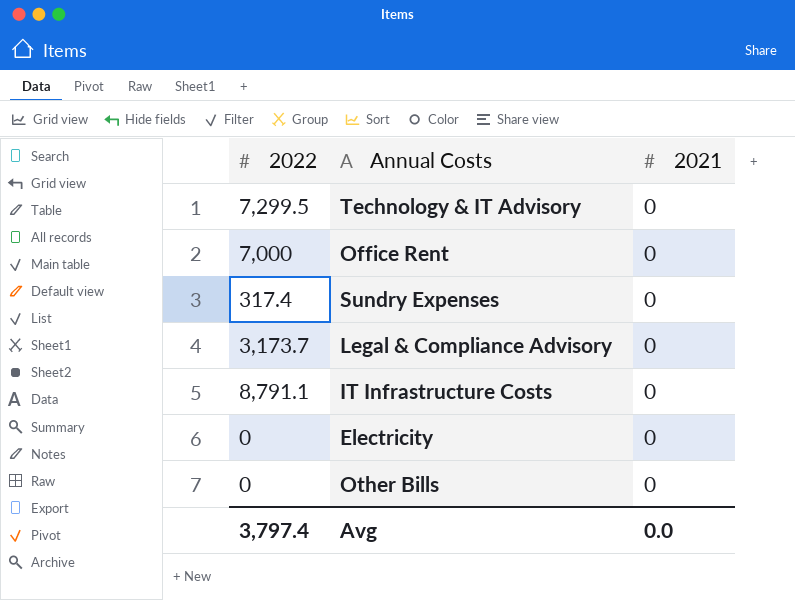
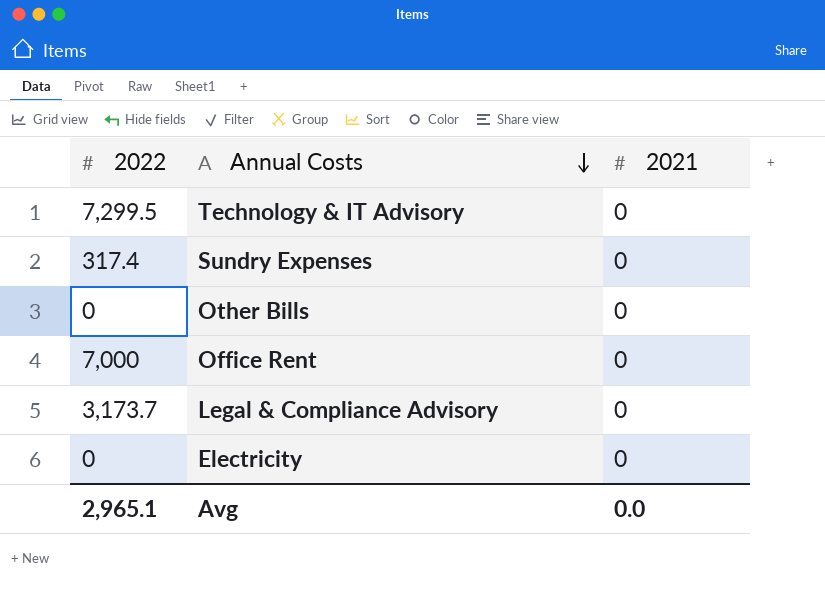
row order: none -> Annual Costs descending
row IT Infrastructure Costs: 8,791.1 | 0 -> none
Avg | 2022: 3,797.4 -> 2,965.1

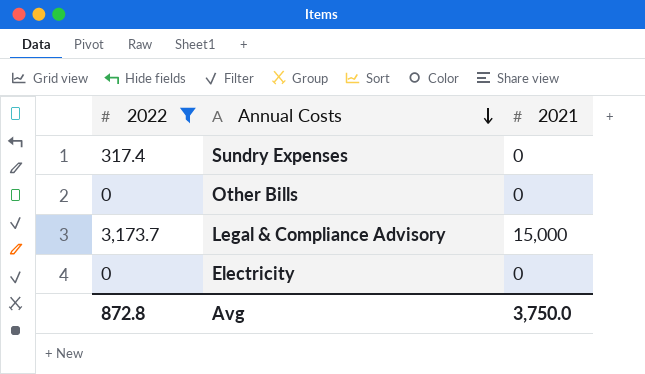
filter: none -> 2022 <= 3,173.7
Legal & Compliance Advisory | 2021: 0 -> 15,000
Avg | 2022: 2,965.1 -> 872.8
Avg | 2021: 0.0 -> 3,750.0

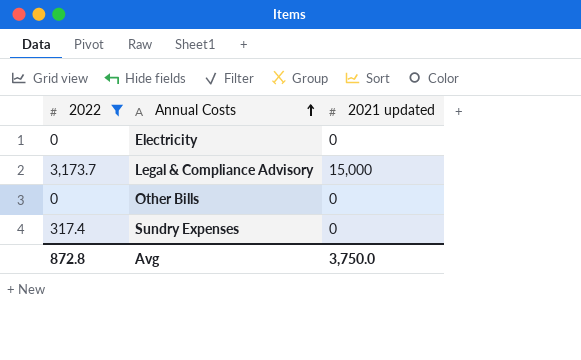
row order: Annual Costs descending -> Annual Costs ascending
column name: 2021 -> 2021 updated

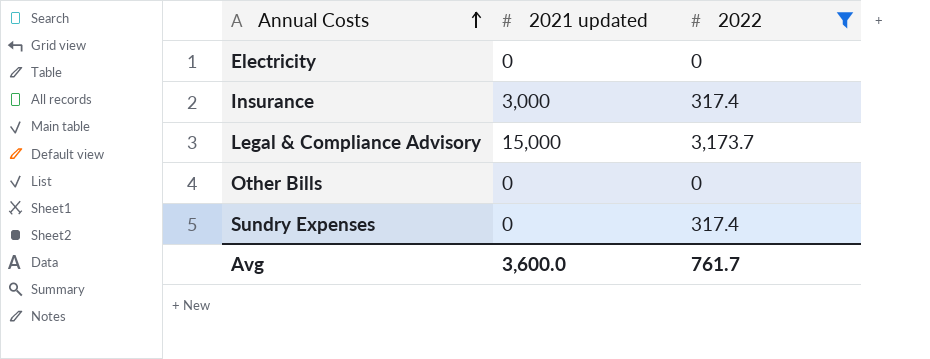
column 2022 | position: 1 -> 3
row Insurance: none -> 3,000 | 317.4
Avg | 2021 updated: 3,750.0 -> 3,600.0
Avg | 2022: 872.8 -> 761.7

